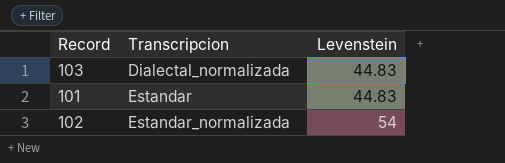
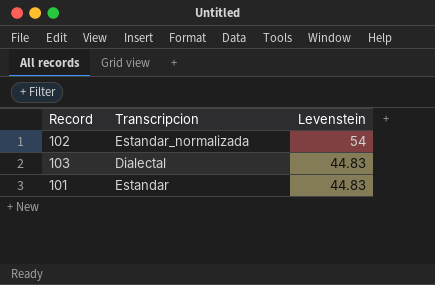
row order: Transcripcion ascending -> Levenstein descending
103 | Transcripcion: Dialectal_normalizada -> Dialectal

